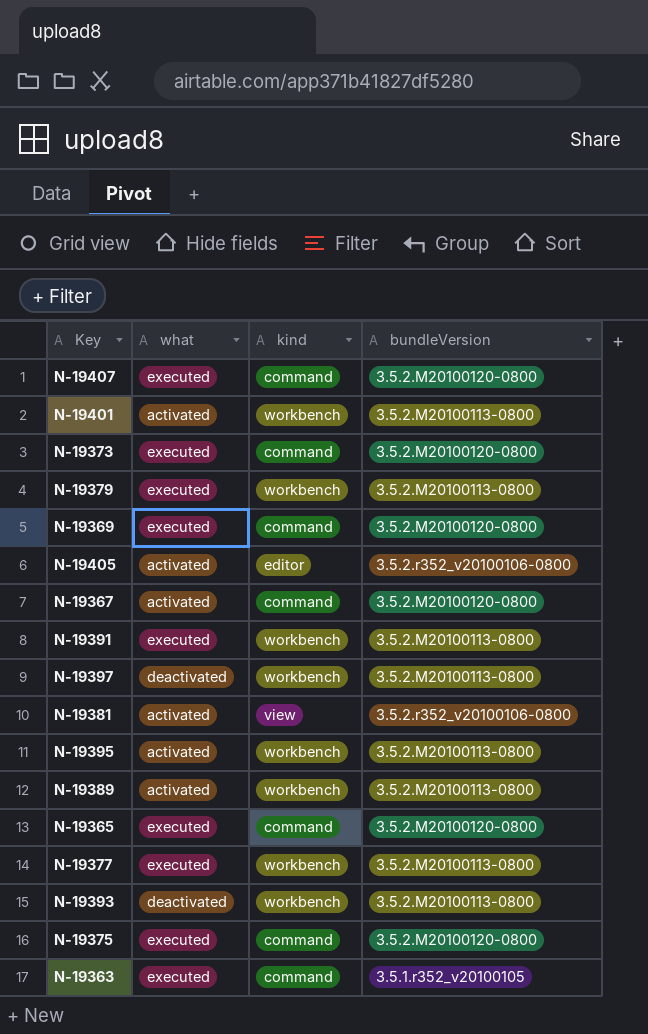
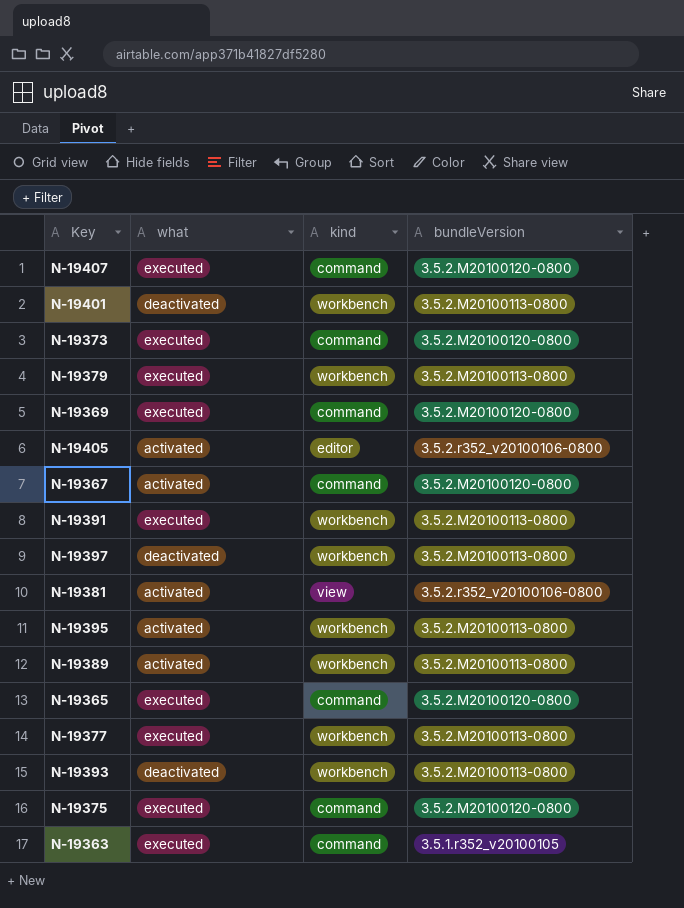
N-19401 | what: activated -> deactivated

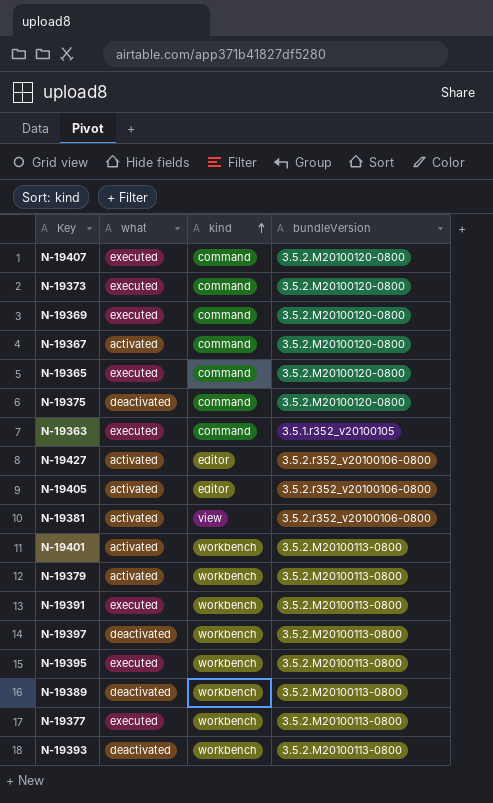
row order: none -> kind ascending
N-19375 | what: executed -> deactivated
row N-19427: none -> activated | editor | 3.5.2.r352_v20100106-0800
N-19401 | what: deactivated -> activated
N-19379 | what: executed -> activated
N-19395 | what: activated -> executed
N-19389 | what: activated -> deactivated

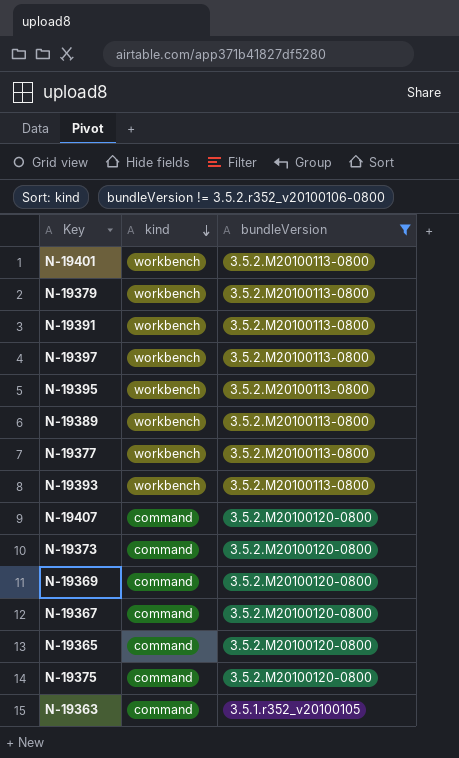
filter: none -> bundleVersion != 3.5.2.r352_v20100106-0800
row order: kind ascending -> kind descending
column what | position: 2 -> none

